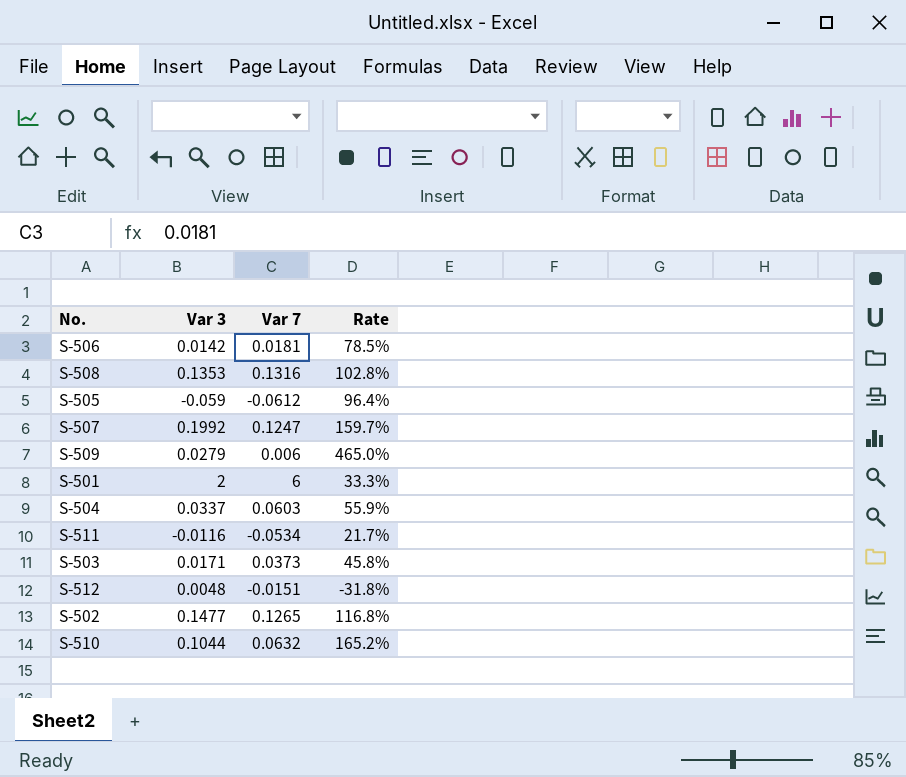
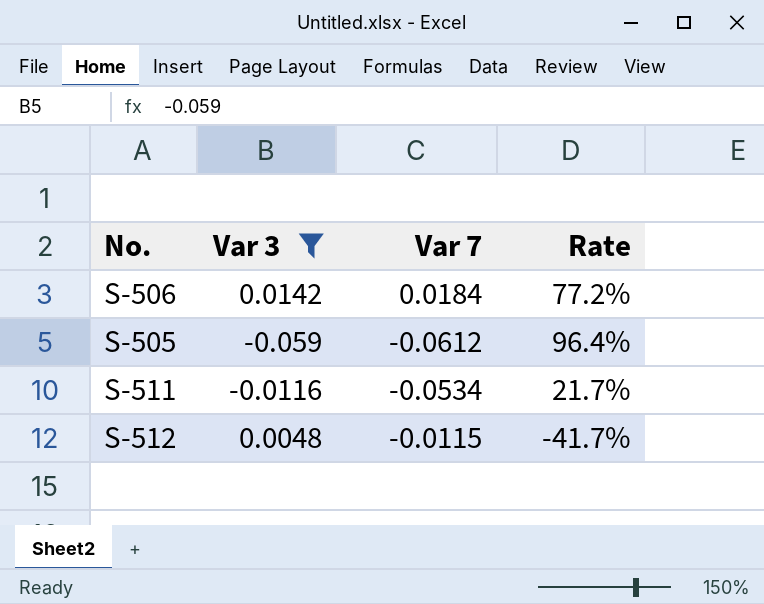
filter: none -> Var 3 <= 0.0142
S-506 | Var 7: 0.0181 -> 0.0184
S-506 | Rate: 78.5% -> 77.2%
S-512 | Var 7: -0.0151 -> -0.0115
S-512 | Rate: -31.8% -> -41.7%

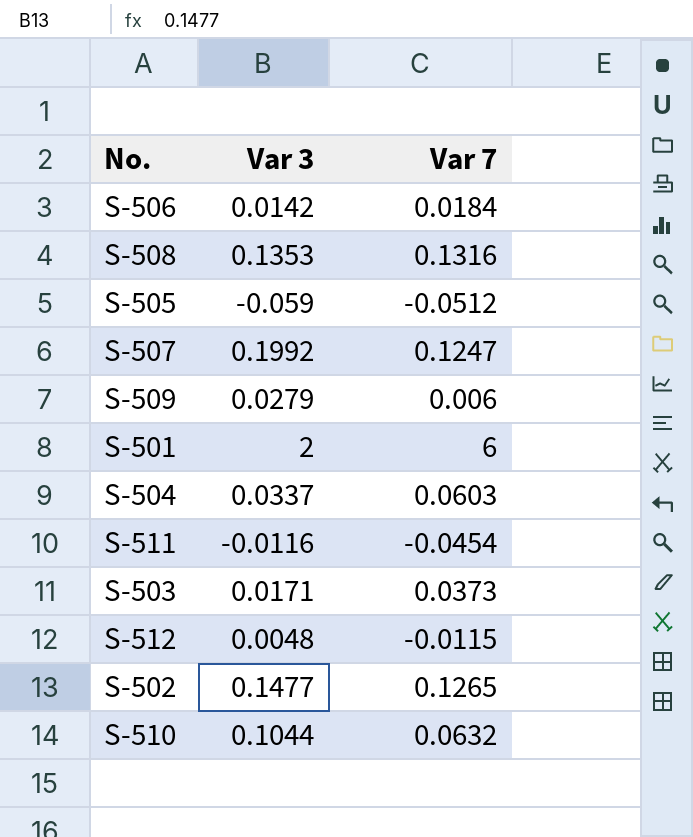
filter: Var 3 <= 0.0142 -> none
column Rate | formula: [Var 3] / [Var 7] -> none
S-505 | Var 7: -0.0612 -> -0.0512
S-511 | Var 7: -0.0534 -> -0.0454

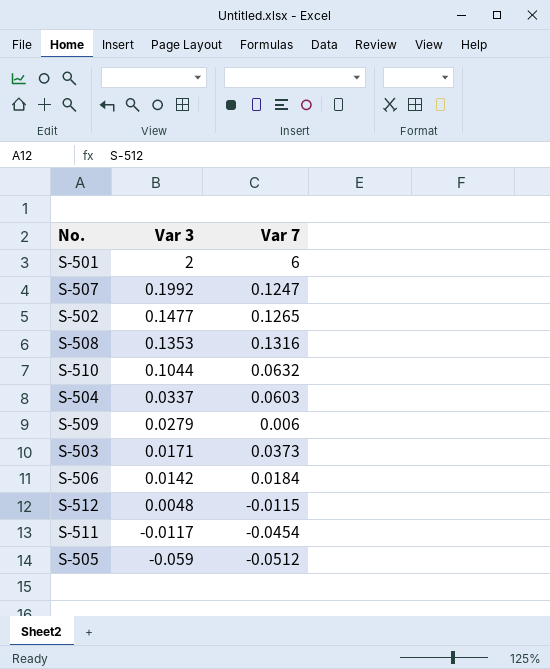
row order: none -> Var 3 descending
S-511 | Var 3: -0.0116 -> -0.0117

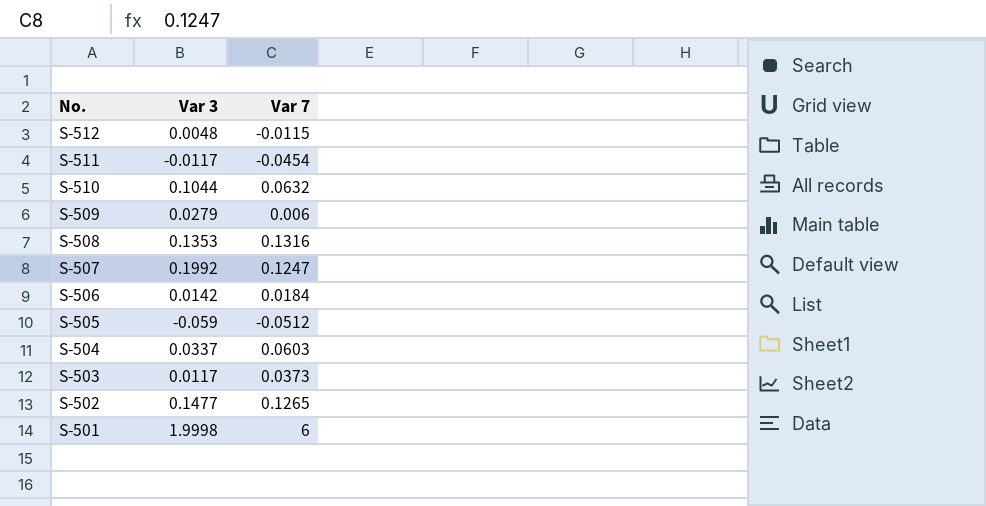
row order: Var 3 descending -> No. descending
S-503 | Var 3: 0.0171 -> 0.0117
S-501 | Var 3: 2 -> 1.9998

